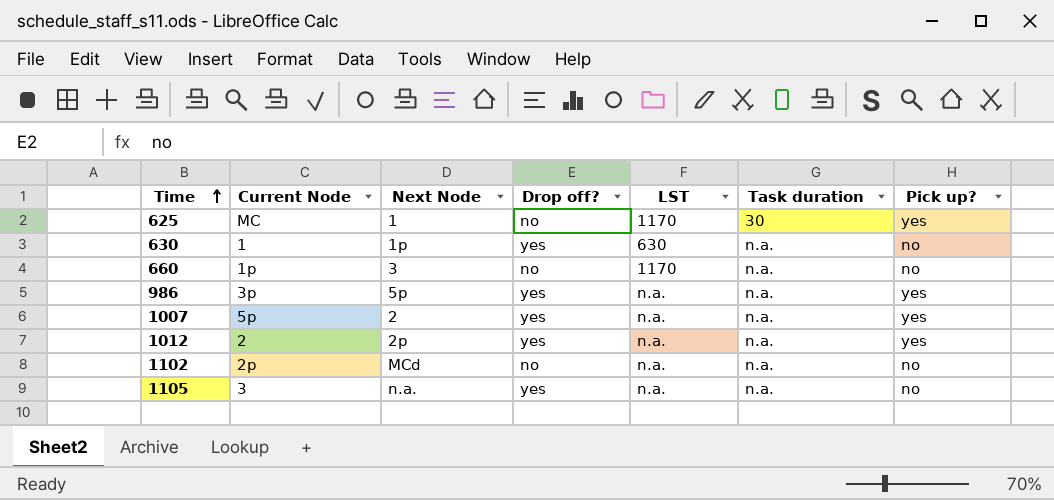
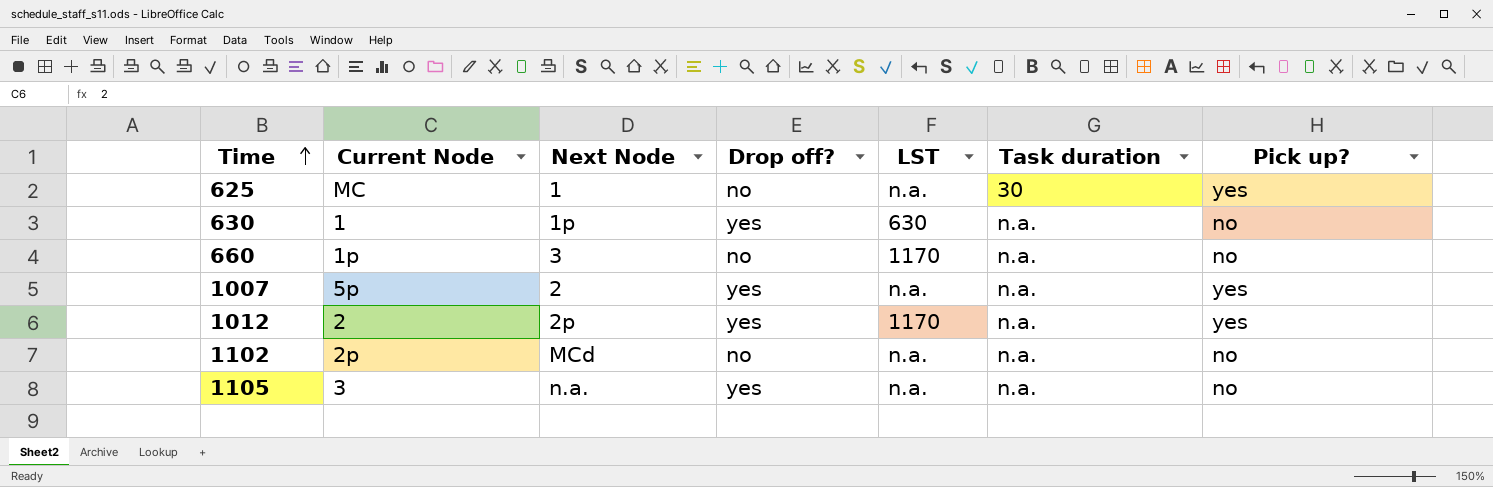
row 986: 3p | 5p | yes | n.a. | n.a. | yes -> none
625 | LST: 1170 -> n.a.
1012 | LST: n.a. -> 1170

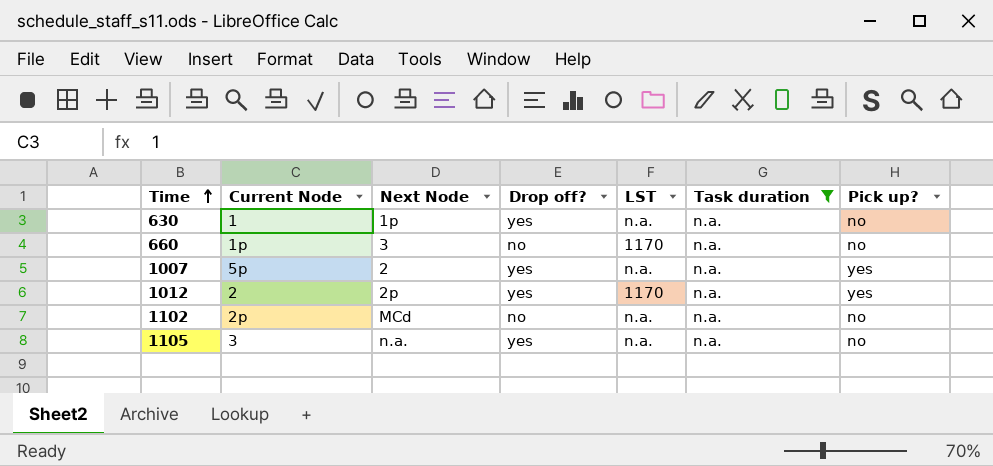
filter: none -> Task duration = n.a.
630 | LST: 630 -> n.a.

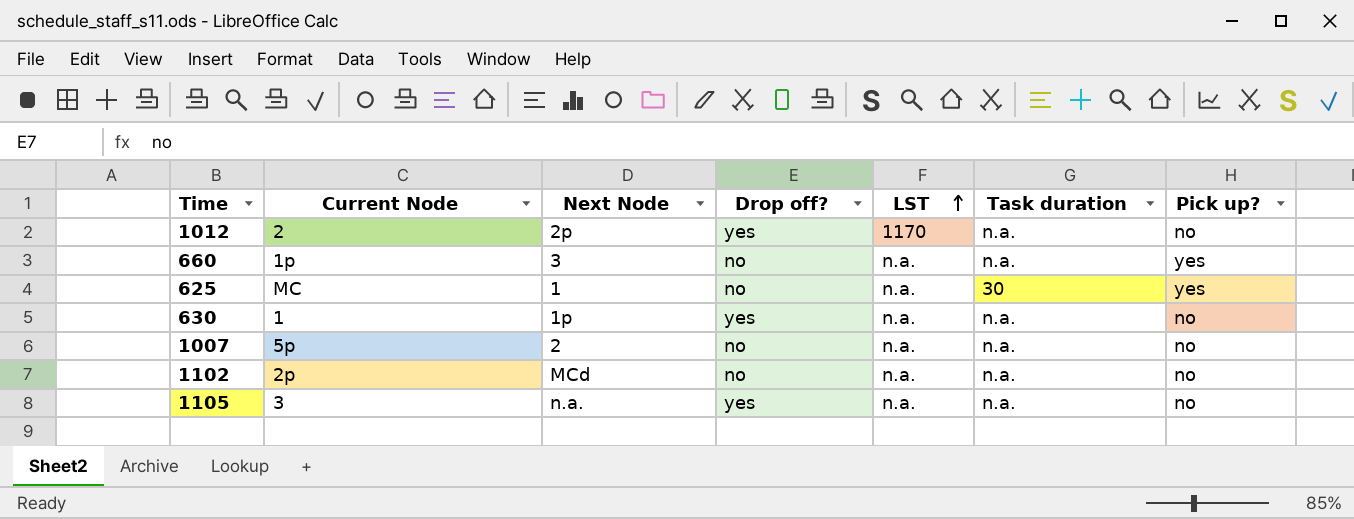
filter: Task duration = n.a. -> none
row order: Time ascending -> LST ascending
1012 | Pick up?: yes -> no
660 | LST: 1170 -> n.a.
660 | Pick up?: no -> yes
1007 | Drop off?: yes -> no
1007 | Pick up?: yes -> no

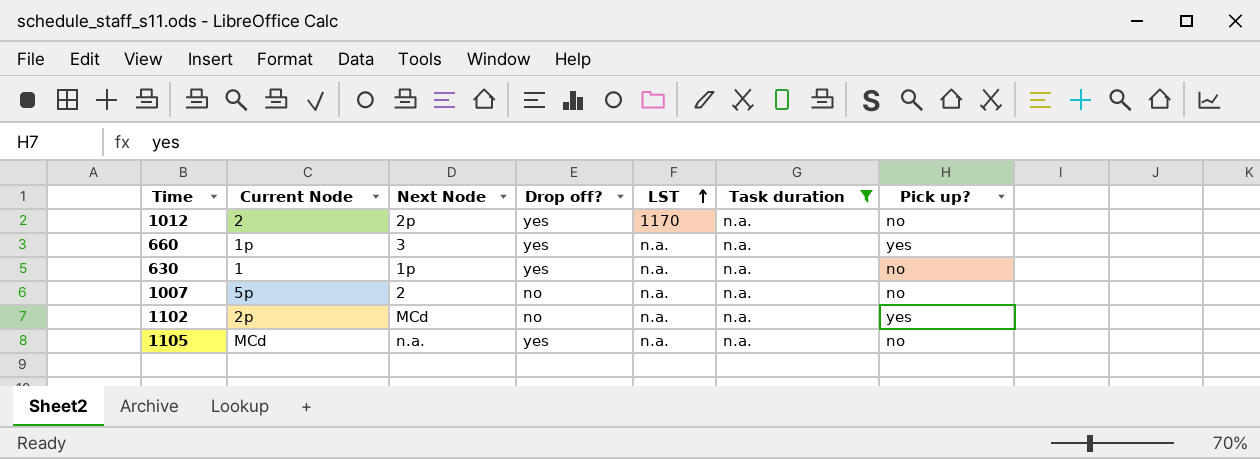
filter: none -> Task duration = n.a.
660 | Drop off?: no -> yes
1102 | Pick up?: no -> yes
1105 | Current Node: 3 -> MCd

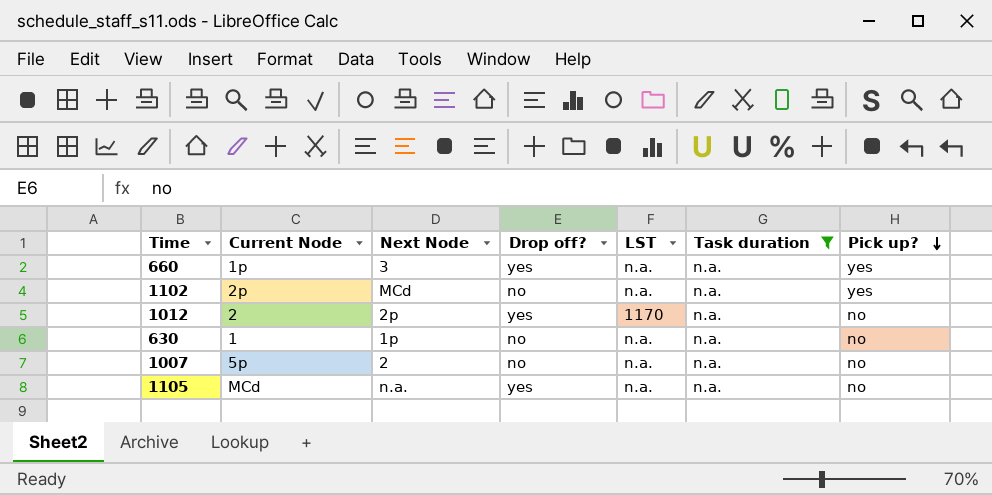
row order: LST ascending -> Pick up? descending
630 | Drop off?: yes -> no

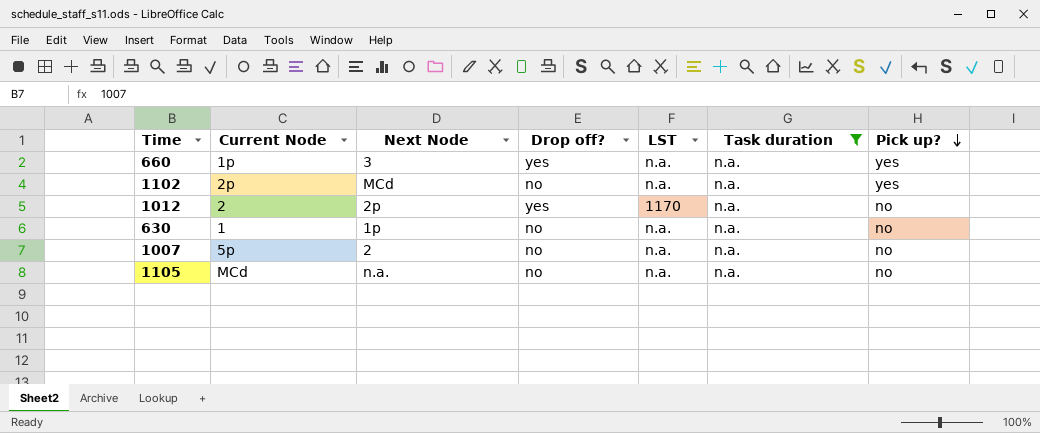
1105 | Drop off?: yes -> no

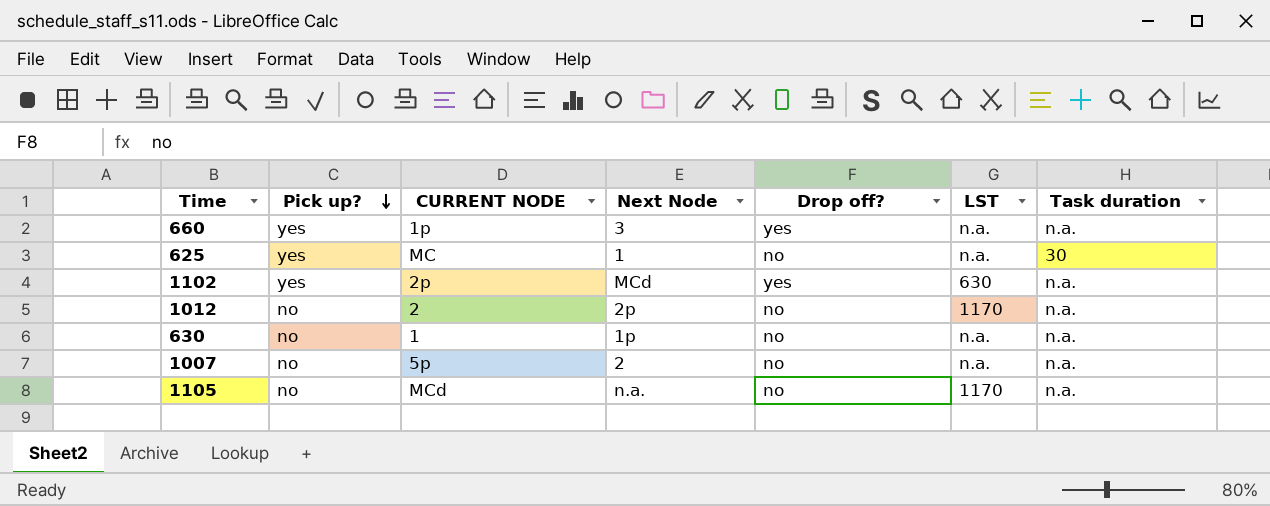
filter: Task duration = n.a. -> none
column Pick up? | position: 7 -> 2
column name: Current Node -> CURRENT NODE
1102 | Drop off?: no -> yes
1102 | LST: n.a. -> 630
1012 | Drop off?: yes -> no
1105 | LST: n.a. -> 1170

